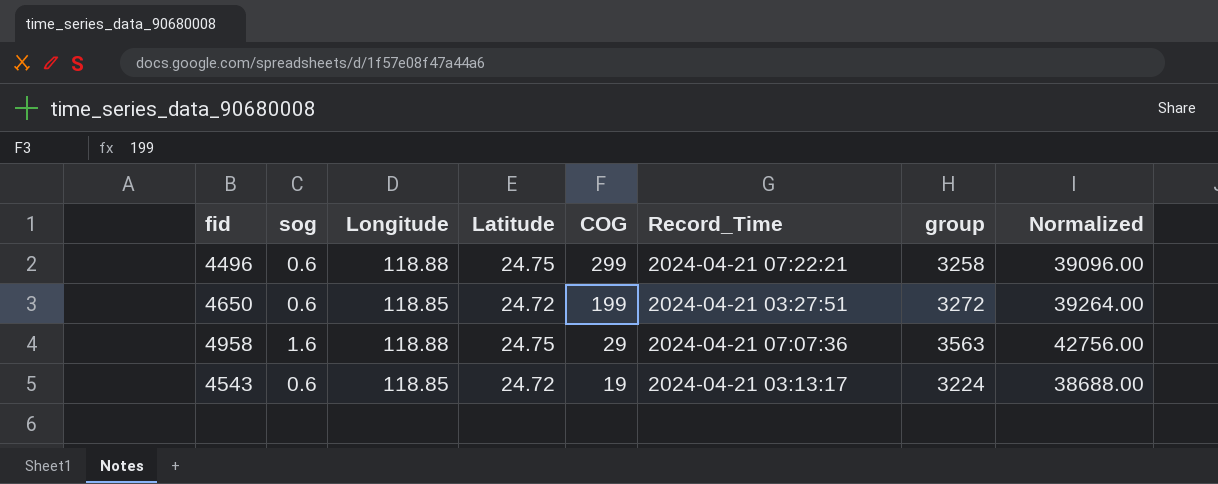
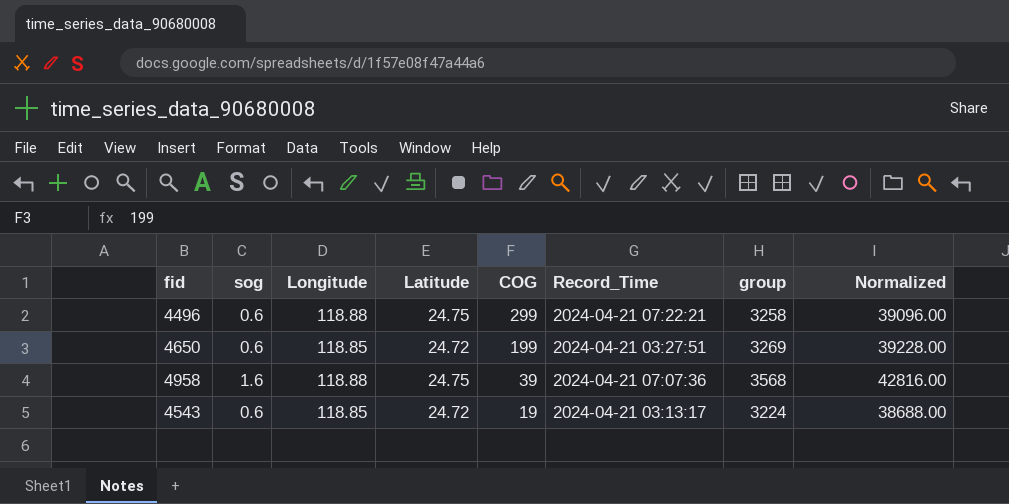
4650 | group: 3272 -> 3269
4650 | Normalized: 39264.00 -> 39228.00
4958 | COG: 29 -> 39
4958 | group: 3563 -> 3568
4958 | Normalized: 42756.00 -> 42816.00

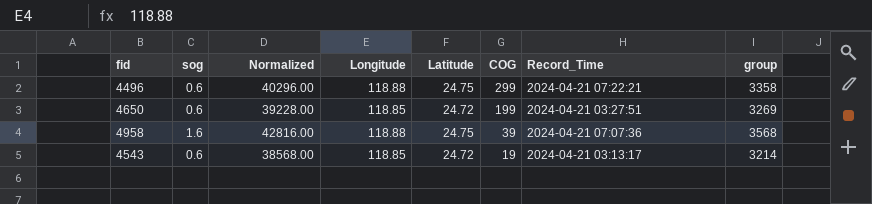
column Normalized | position: 8 -> 3
4496 | Normalized: 39096.00 -> 40296.00
4496 | group: 3258 -> 3358
4543 | Normalized: 38688.00 -> 38568.00
4543 | group: 3224 -> 3214

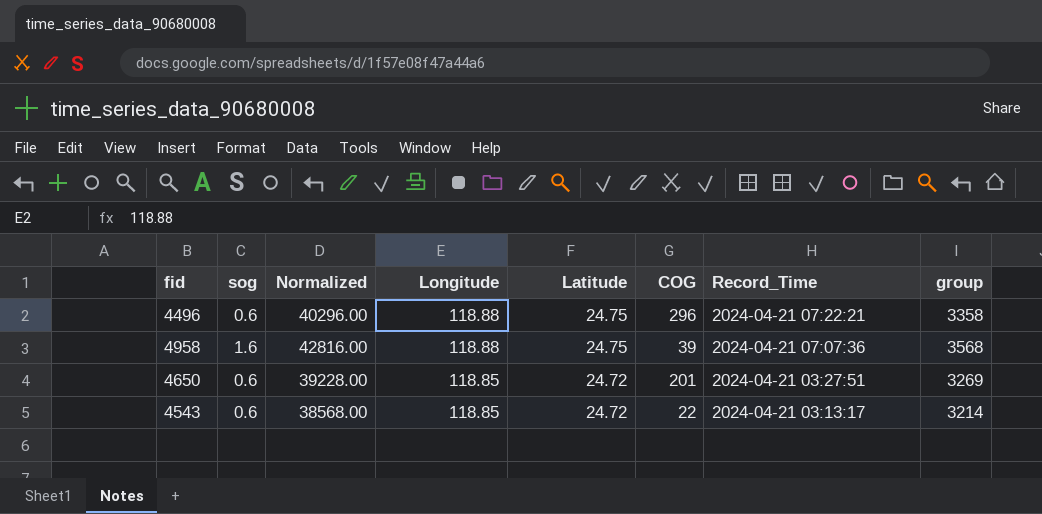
row order: COG descending -> Longitude descending
4496 | COG: 299 -> 296
4650 | COG: 199 -> 201
4543 | COG: 19 -> 22

